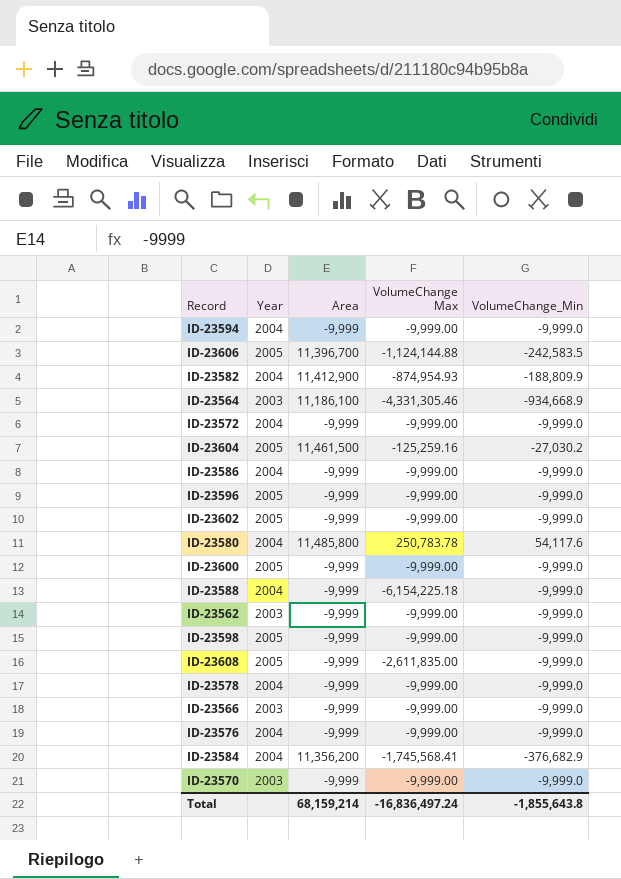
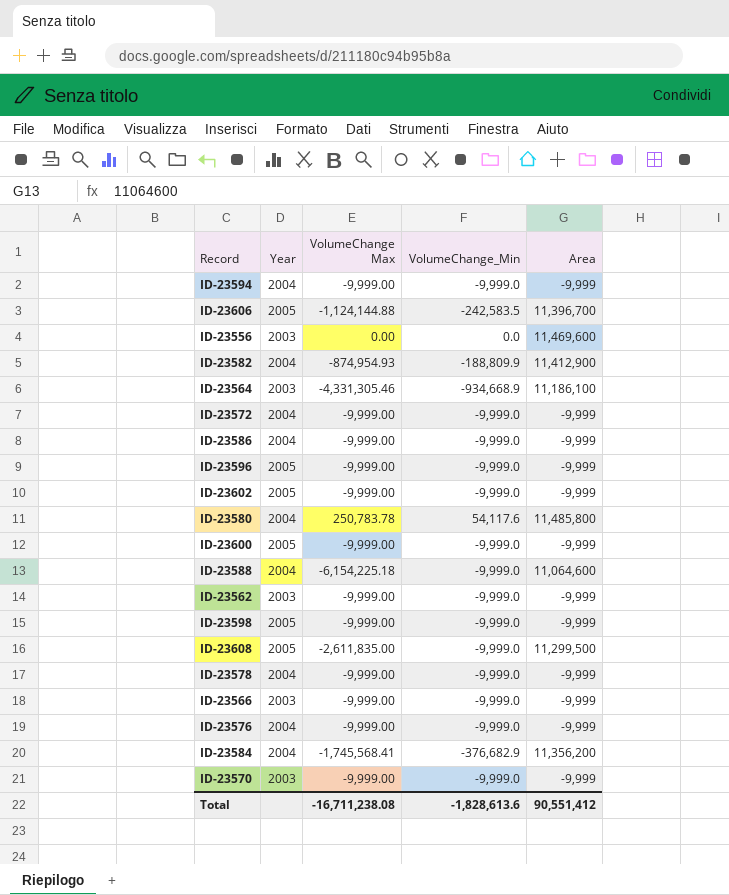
column Area | position: 3 -> 5
row ID-23604: 2005 | 11,461,500 | -125,259.16 | -27,030.2 -> none
row ID-23556: none -> 2003 | 0.00 | 0.0 | 11,469,600
ID-23588 | Area: -9,999 -> 11,064,600
ID-23608 | Area: -9,999 -> 11,299,500
Total | VolumeChange Max: -16,836,497.24 -> -16,711,238.08
Total | VolumeChange_Min: -1,855,643.8 -> -1,828,613.6
Total | Area: 68,159,214 -> 90,551,412

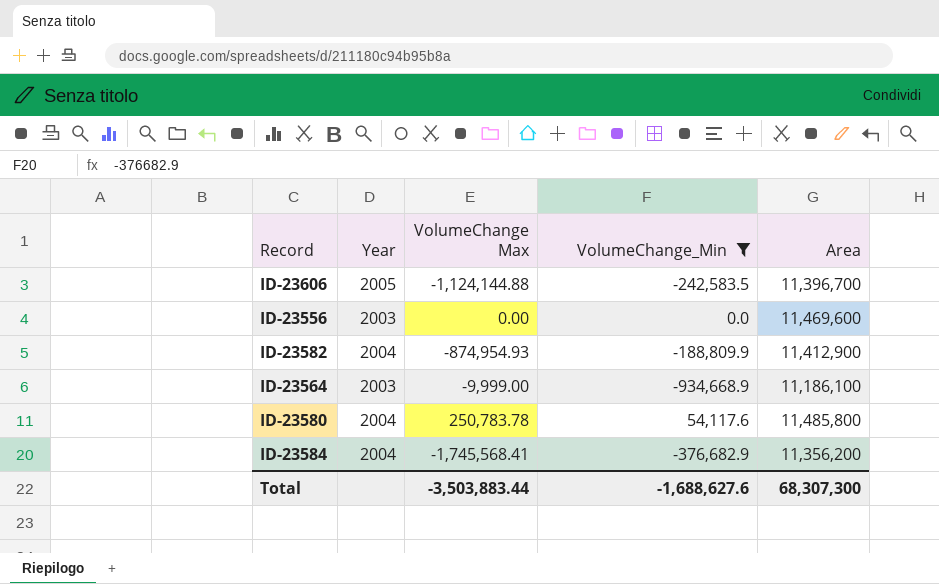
filter: none -> VolumeChange_Min != -9,999.0
ID-23564 | VolumeChange Max: -4,331,305.46 -> -9,999.00
Total | VolumeChange Max: -16,711,238.08 -> -3,503,883.44
Total | VolumeChange_Min: -1,828,613.6 -> -1,688,627.6
Total | Area: 90,551,412 -> 68,307,300

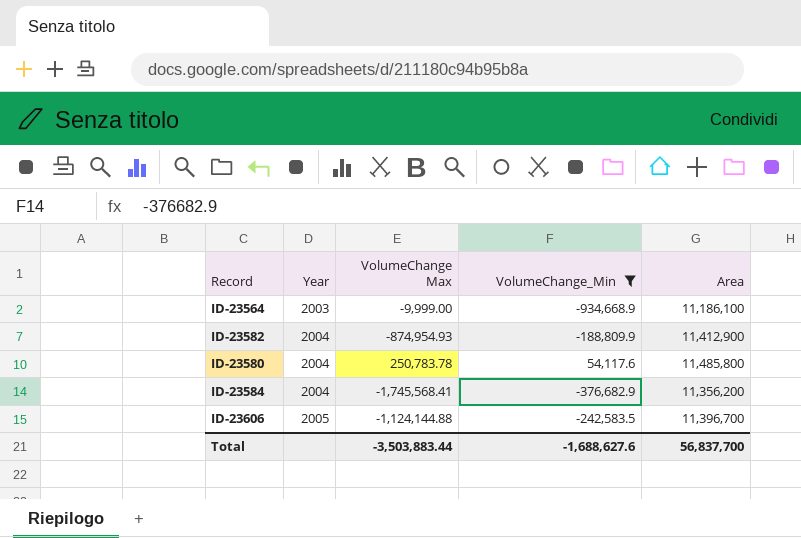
row order: none -> Year ascending
row ID-23556: 2003 | 0.00 | 0.0 | 11,469,600 -> none
Total | Area: 68,307,300 -> 56,837,700

